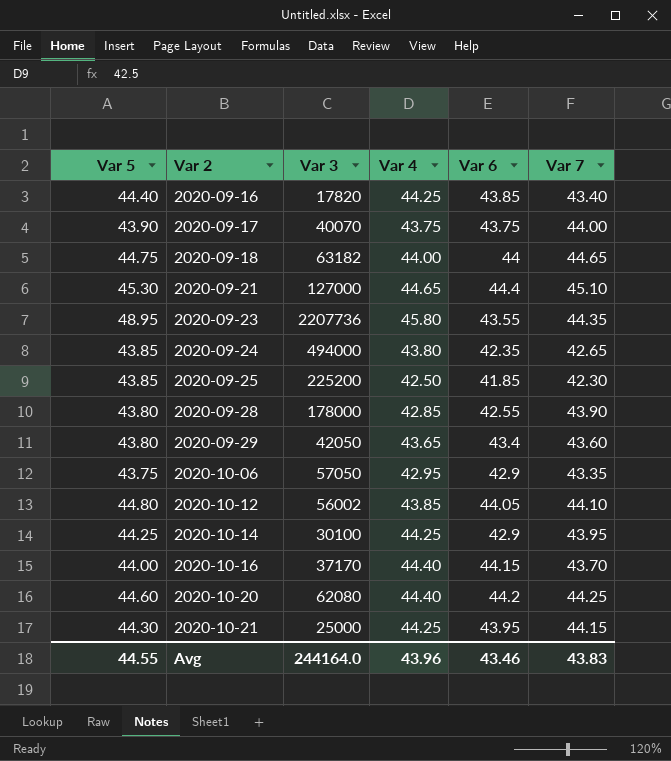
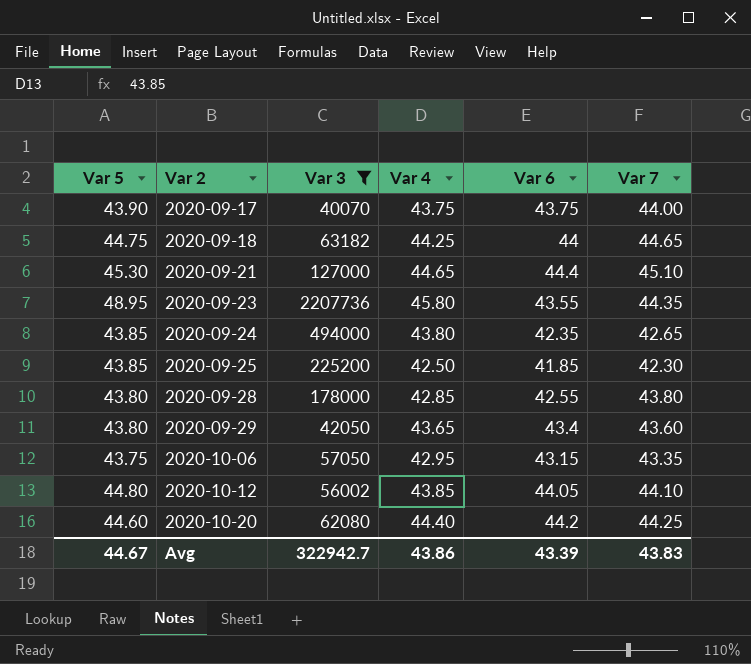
filter: none -> Var 3 >= 40070
2020-09-18 | Var 4: 44.00 -> 44.25
2020-09-28 | Var 7: 43.90 -> 43.80
2020-10-06 | Var 6: 42.9 -> 43.15
Avg | Var 5: 44.55 -> 44.67
Avg | Var 3: 244164.0 -> 322942.7
Avg | Var 4: 43.96 -> 43.86
Avg | Var 6: 43.46 -> 43.39

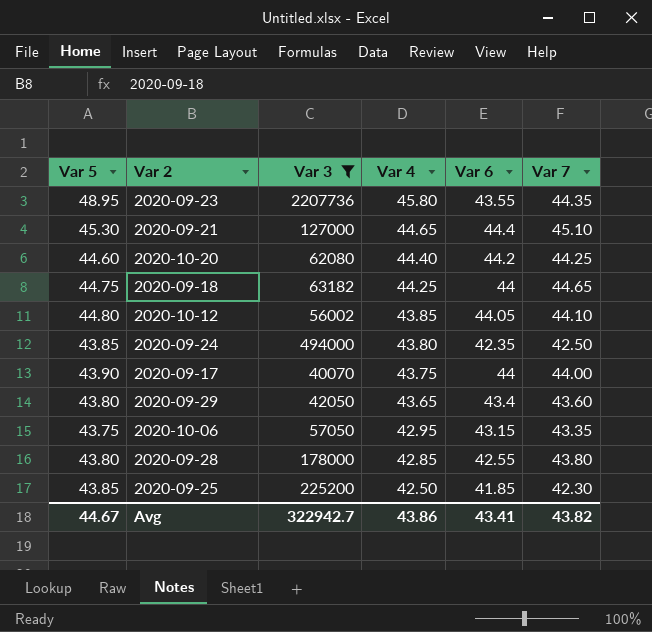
row order: Var 2 ascending -> Var 4 descending
2020-09-24 | Var 7: 42.65 -> 42.50
2020-09-17 | Var 6: 43.75 -> 44
Avg | Var 6: 43.39 -> 43.41
Avg | Var 7: 43.83 -> 43.82

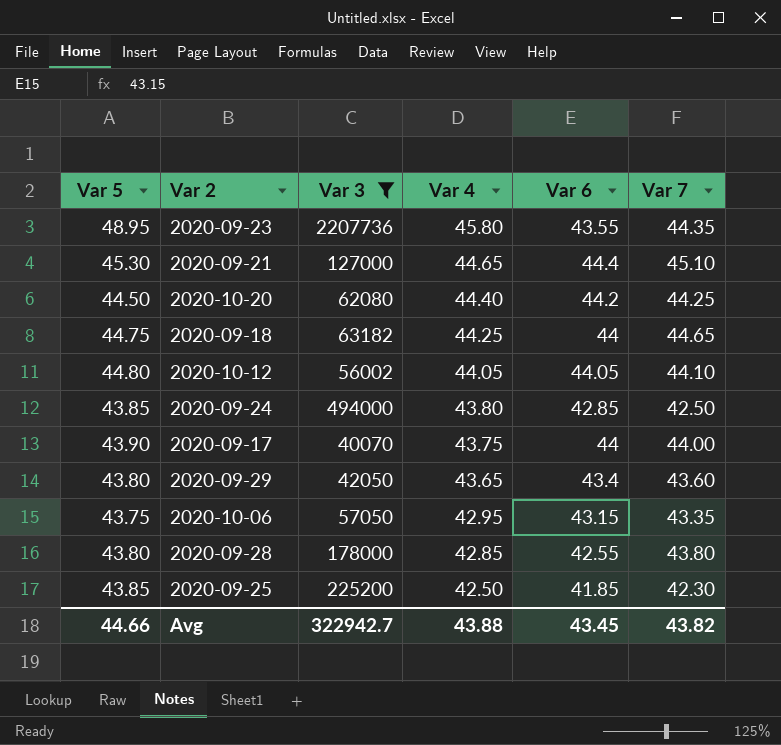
2020-10-20 | Var 5: 44.60 -> 44.50
2020-10-12 | Var 4: 43.85 -> 44.05
2020-09-24 | Var 6: 42.35 -> 42.85
Avg | Var 5: 44.67 -> 44.66
Avg | Var 4: 43.86 -> 43.88
Avg | Var 6: 43.41 -> 43.45

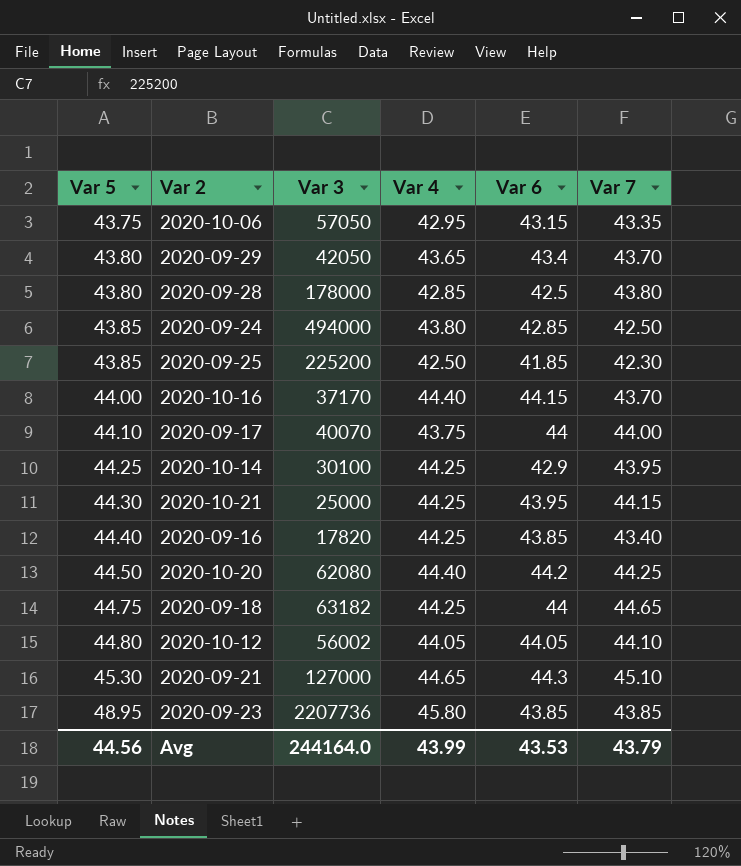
filter: Var 3 >= 40070 -> none
row order: Var 4 descending -> Var 5 ascending
2020-09-29 | Var 7: 43.60 -> 43.70
2020-09-28 | Var 6: 42.55 -> 42.5
2020-09-17 | Var 5: 43.90 -> 44.10
2020-09-21 | Var 6: 44.4 -> 44.3
2020-09-23 | Var 6: 43.55 -> 43.85
2020-09-23 | Var 7: 44.35 -> 43.85
Avg | Var 5: 44.66 -> 44.56
Avg | Var 3: 322942.7 -> 244164.0
Avg | Var 4: 43.88 -> 43.99
Avg | Var 6: 43.45 -> 43.53
Avg | Var 7: 43.82 -> 43.79

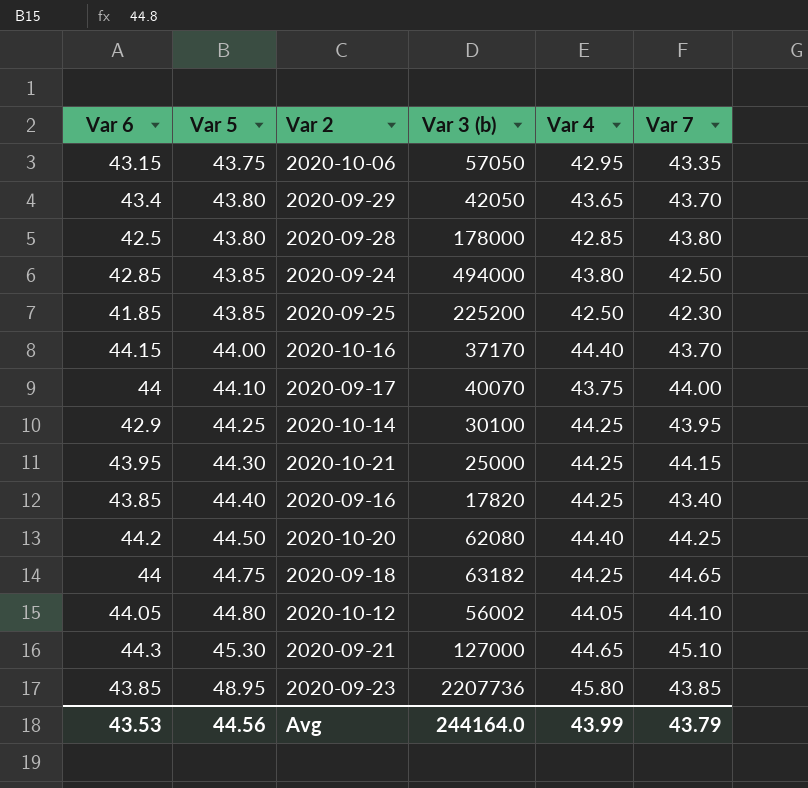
column Var 6 | position: 5 -> 1
column name: Var 3 -> Var 3 (b)

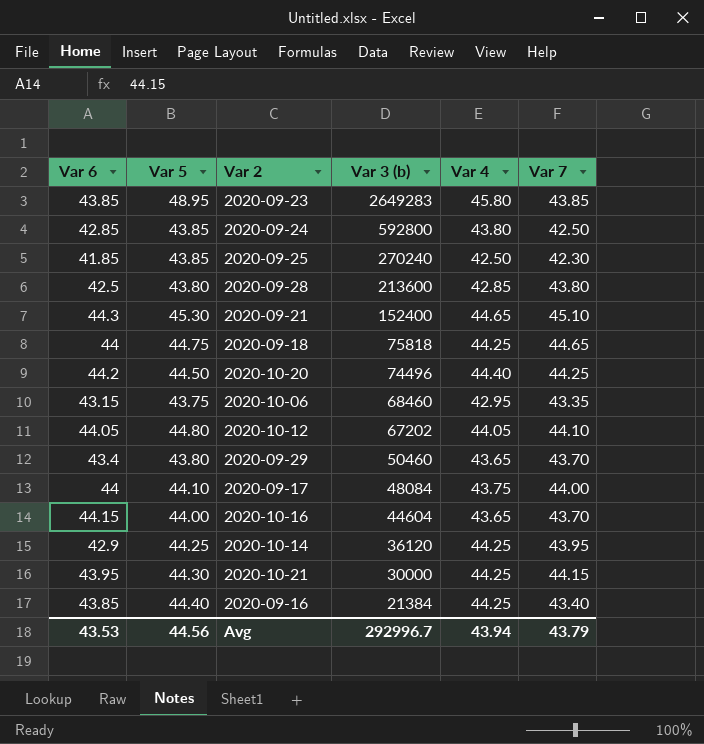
row order: Var 5 ascending -> Var 3 (b) descending
2020-09-23 | Var 3 (b): 2207736 -> 2649283
2020-09-24 | Var 3 (b): 494000 -> 592800
2020-09-25 | Var 3 (b): 225200 -> 270240
2020-09-28 | Var 3 (b): 178000 -> 213600
2020-09-21 | Var 3 (b): 127000 -> 152400
2020-09-18 | Var 3 (b): 63182 -> 75818
2020-10-20 | Var 3 (b): 62080 -> 74496
2020-10-06 | Var 3 (b): 57050 -> 68460
2020-10-12 | Var 3 (b): 56002 -> 67202
2020-09-29 | Var 3 (b): 42050 -> 50460
2020-09-17 | Var 3 (b): 40070 -> 48084
2020-10-16 | Var 3 (b): 37170 -> 44604
2020-10-16 | Var 4: 44.40 -> 43.65
2020-10-14 | Var 3 (b): 30100 -> 36120
2020-10-21 | Var 3 (b): 25000 -> 30000
2020-09-16 | Var 3 (b): 17820 -> 21384
Avg | Var 3 (b): 244164.0 -> 292996.7
Avg | Var 4: 43.99 -> 43.94

